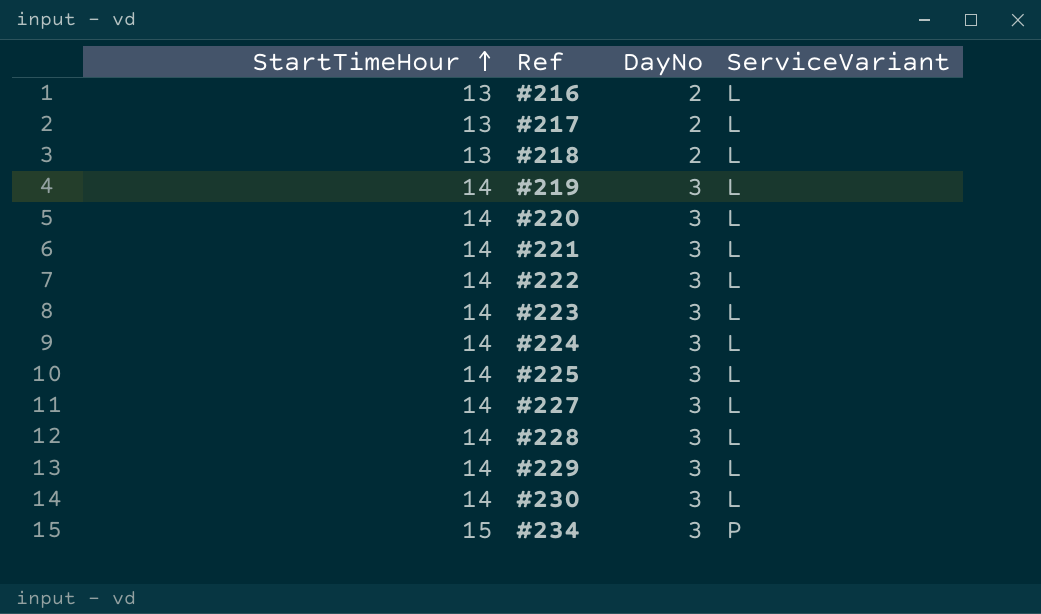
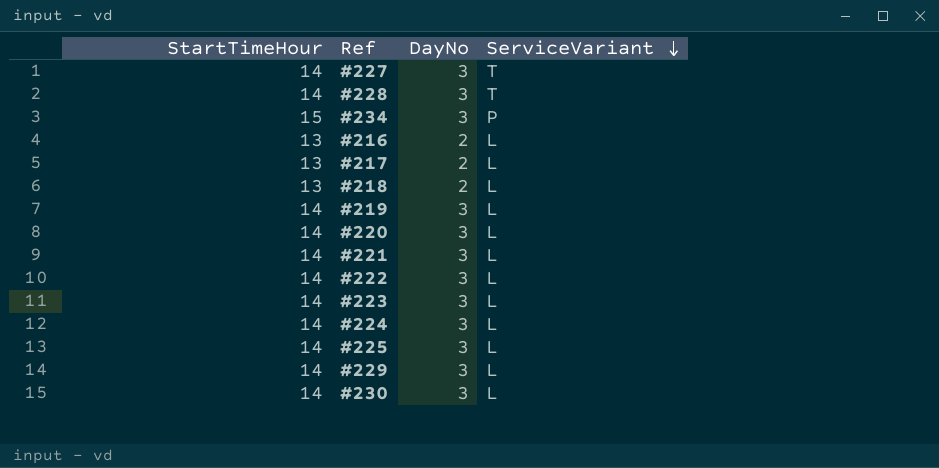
row order: StartTimeHour ascending -> ServiceVariant descending
#227 | ServiceVariant: L -> T
#228 | ServiceVariant: L -> T

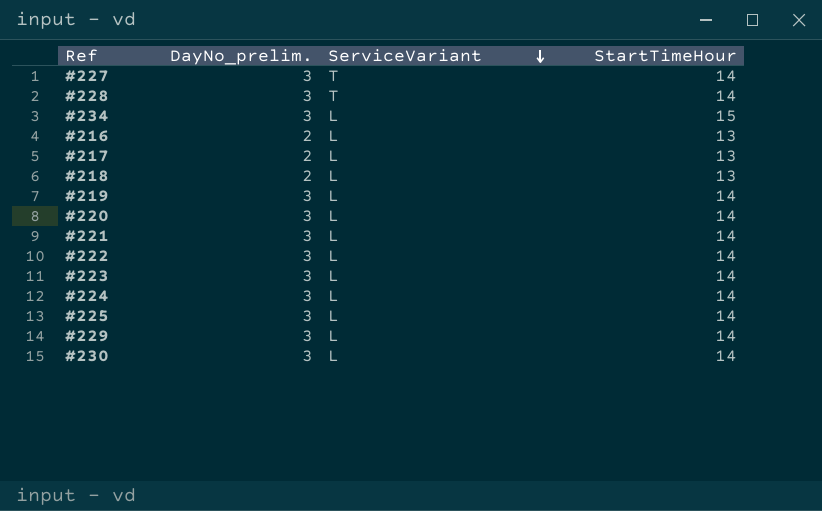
column name: DayNo -> DayNo_prelim.
column StartTimeHour | position: 1 -> 4
#234 | ServiceVariant: P -> L

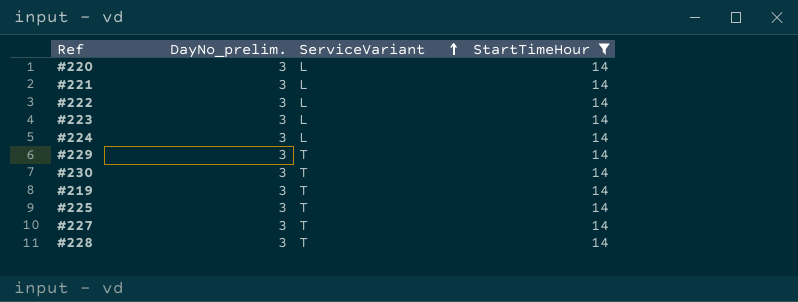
filter: none -> StartTimeHour = 14
row order: ServiceVariant descending -> ServiceVariant ascending
#229 | ServiceVariant: L -> T
#230 | ServiceVariant: L -> T
#219 | ServiceVariant: L -> T
#225 | ServiceVariant: L -> T

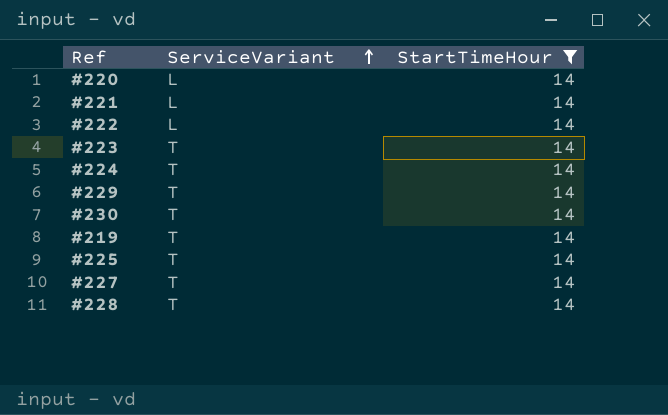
column DayNo_prelim. | position: 2 -> none
#223 | ServiceVariant: L -> T
#224 | ServiceVariant: L -> T

